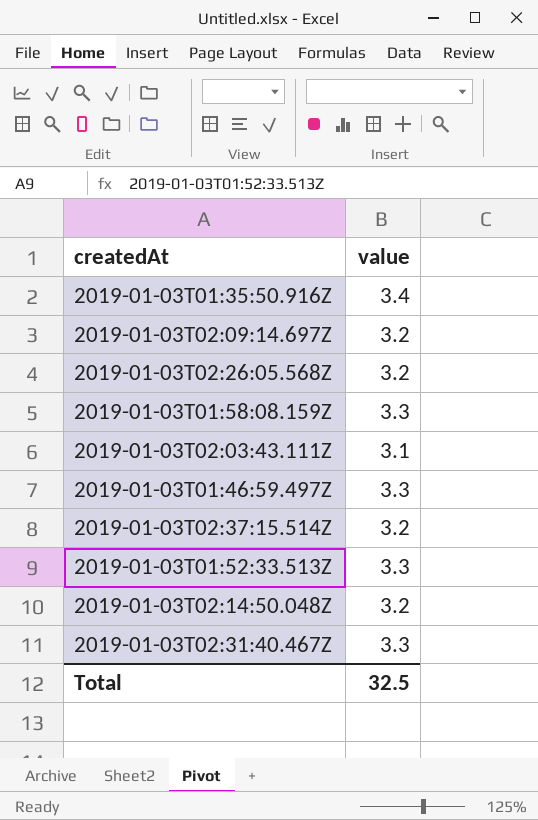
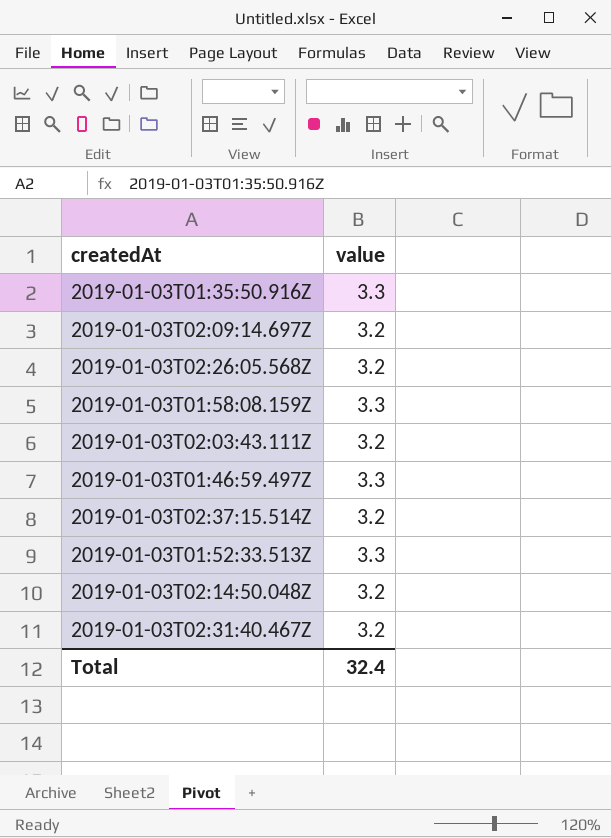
2019-01-03T01:35:50.916Z | value: 3.4 -> 3.3
2019-01-03T02:03:43.111Z | value: 3.1 -> 3.2
2019-01-03T02:31:40.467Z | value: 3.3 -> 3.2
Total | value: 32.5 -> 32.4

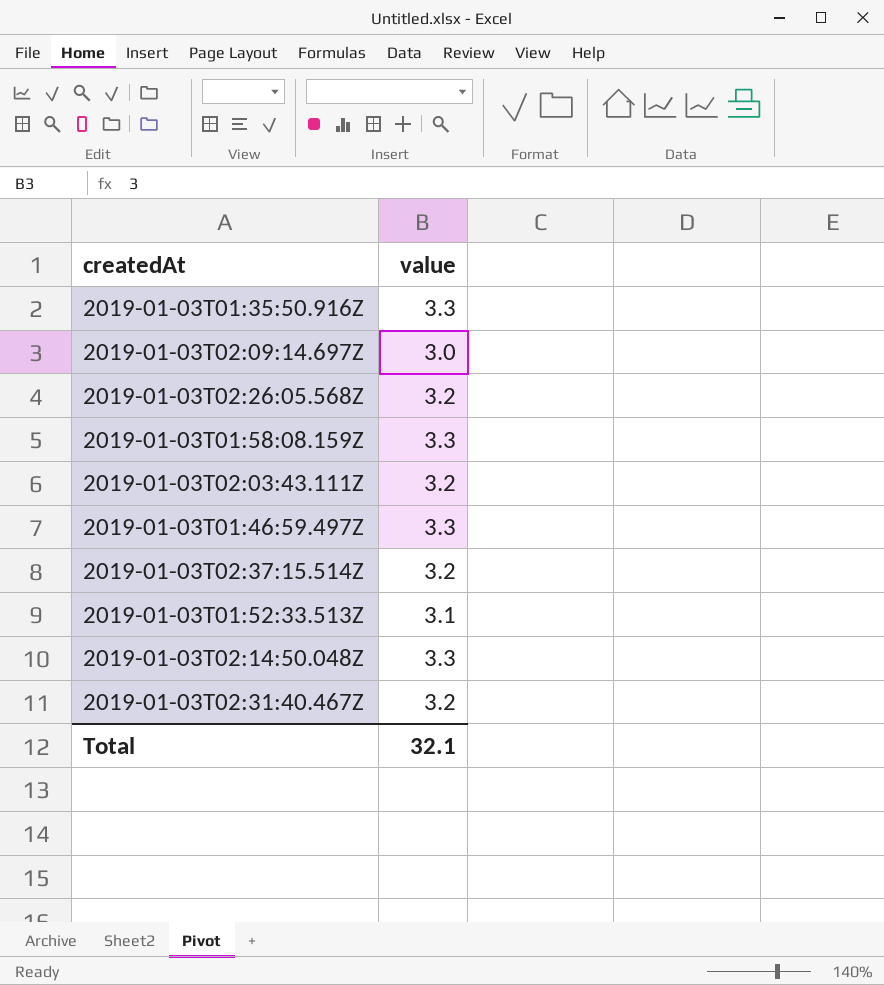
2019-01-03T02:09:14.697Z | value: 3.2 -> 3.0
2019-01-03T01:52:33.513Z | value: 3.3 -> 3.1
2019-01-03T02:14:50.048Z | value: 3.2 -> 3.3
Total | value: 32.4 -> 32.1

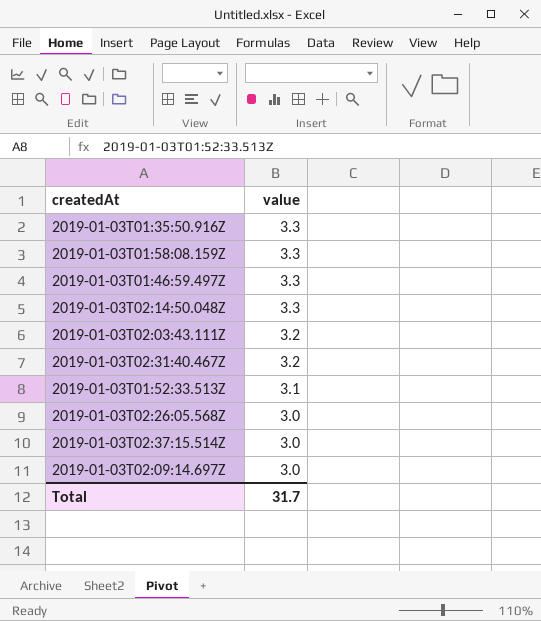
row order: none -> value descending
2019-01-03T02:26:05.568Z | value: 3.2 -> 3.0
2019-01-03T02:37:15.514Z | value: 3.2 -> 3.0
Total | value: 32.1 -> 31.7

